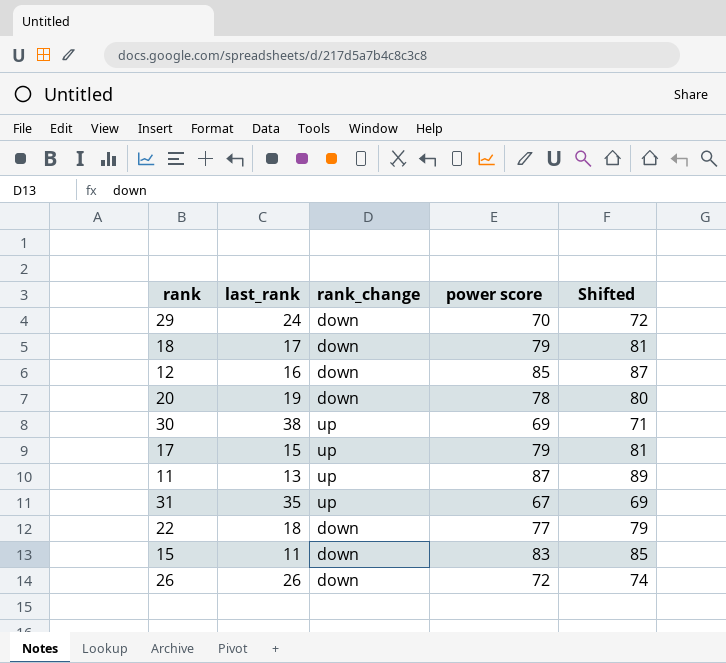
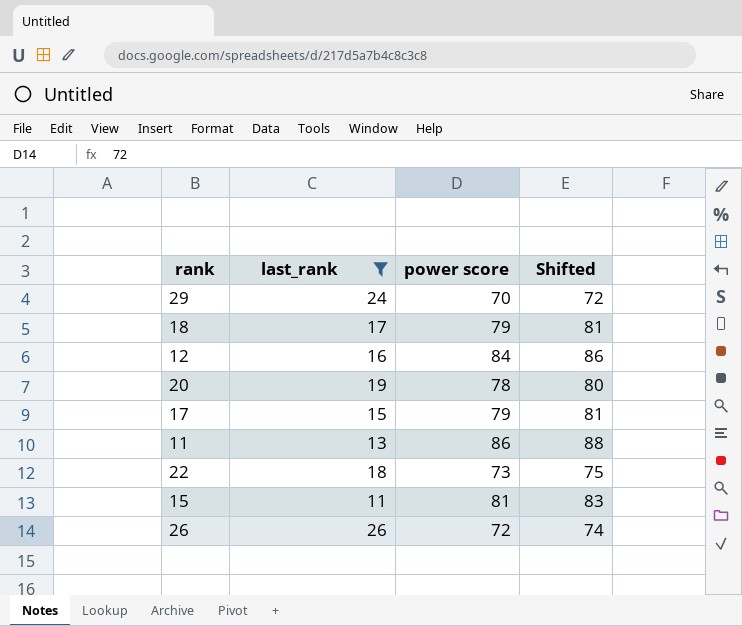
filter: none -> last_rank <= 26
column rank_change | position: 3 -> none
12 | power score: 85 -> 84
12 | Shifted: 87 -> 86
11 | power score: 87 -> 86
11 | Shifted: 89 -> 88
22 | power score: 77 -> 73
22 | Shifted: 79 -> 75
15 | power score: 83 -> 81
15 | Shifted: 85 -> 83

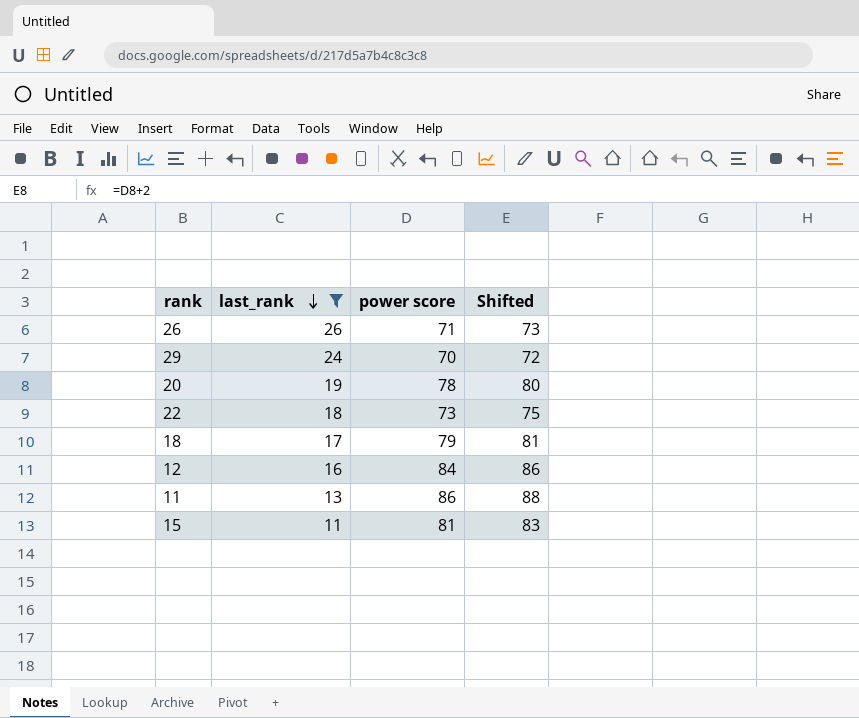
row order: none -> last_rank descending
row 17: 15 | 79 | 81 -> none
26 | power score: 72 -> 71
26 | Shifted: 74 -> 73

